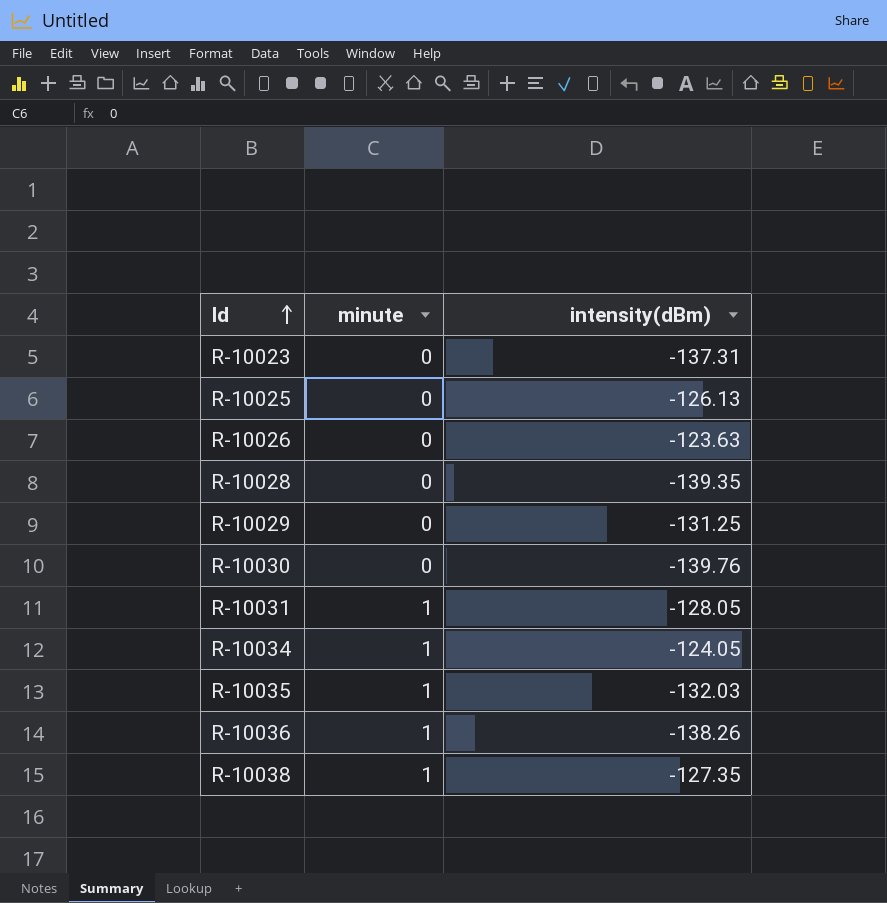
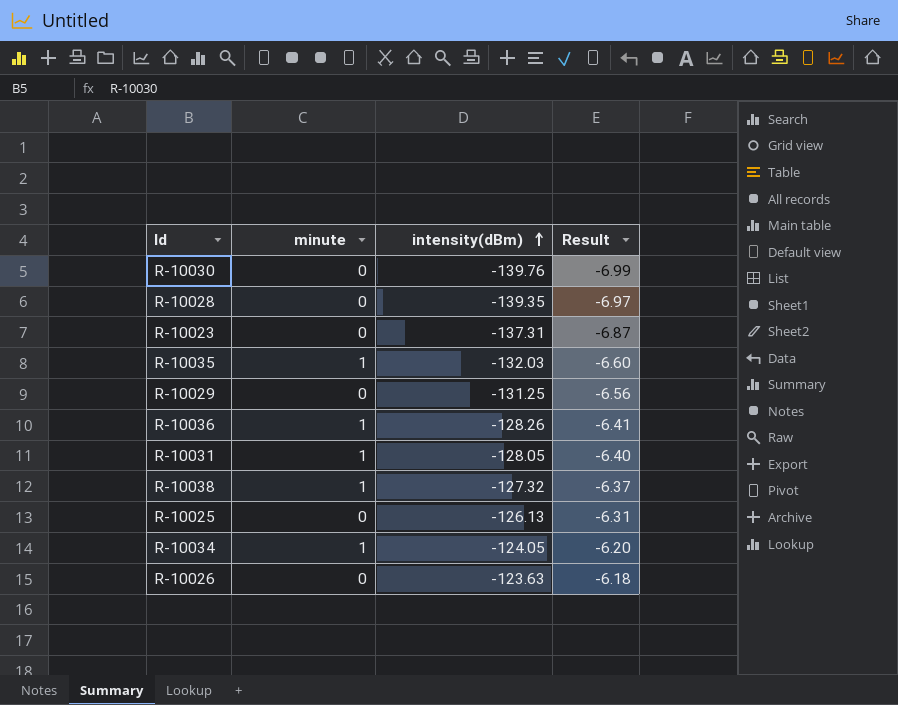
row order: Id ascending -> intensity(dBm) ascending
column Result | formula: none -> [intensity(dBm)] * 0.05
R-10036 | intensity(dBm): -138.26 -> -128.26
R-10038 | intensity(dBm): -127.35 -> -127.32

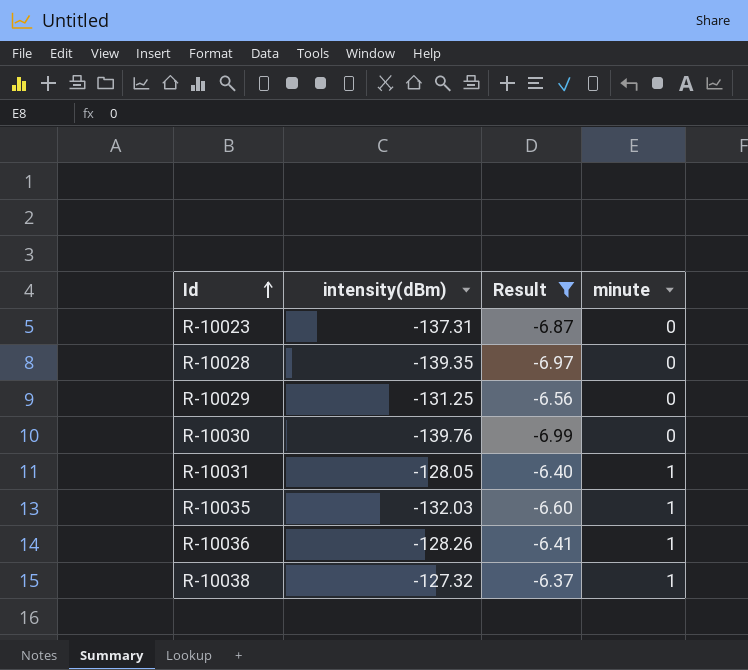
filter: none -> Result <= -6.37
row order: intensity(dBm) ascending -> Id ascending
column minute | position: 2 -> 4

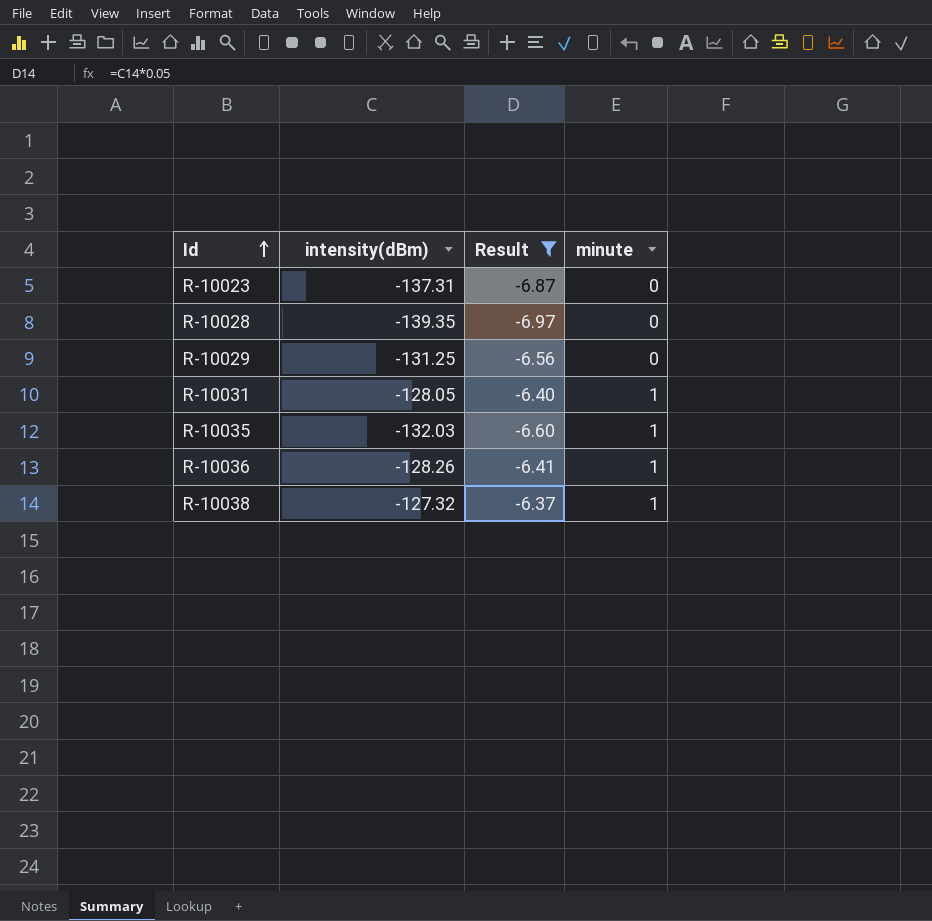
row R-10030: -139.76 | -6.99 | 0 -> none

